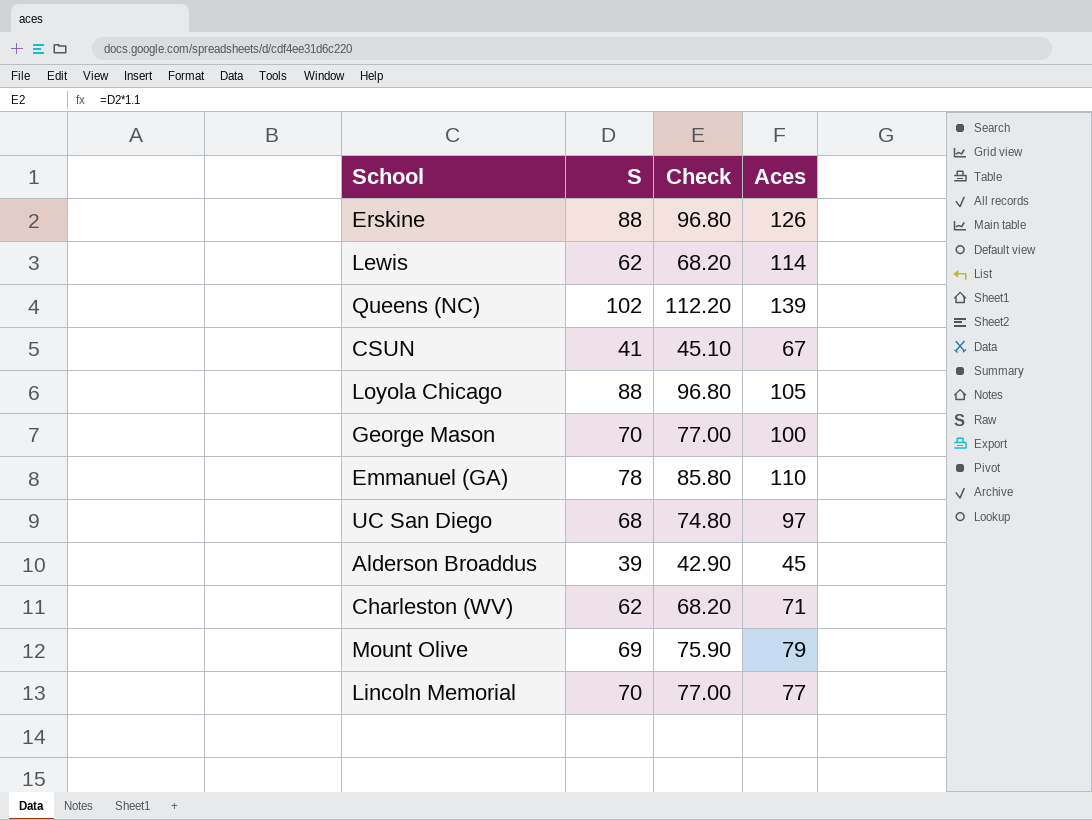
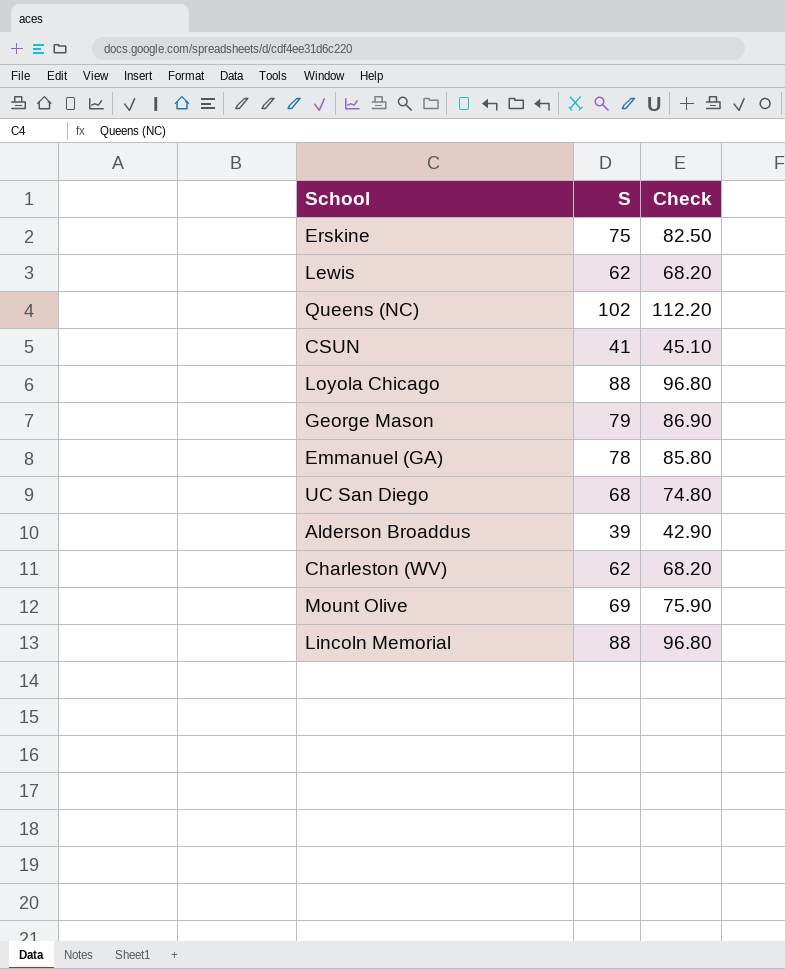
column Aces | position: 4 -> none
Erskine | S: 88 -> 75
Erskine | Check: 96.80 -> 82.50
George Mason | S: 70 -> 79
George Mason | Check: 77.00 -> 86.90
Lincoln Memorial | S: 70 -> 88
Lincoln Memorial | Check: 77.00 -> 96.80

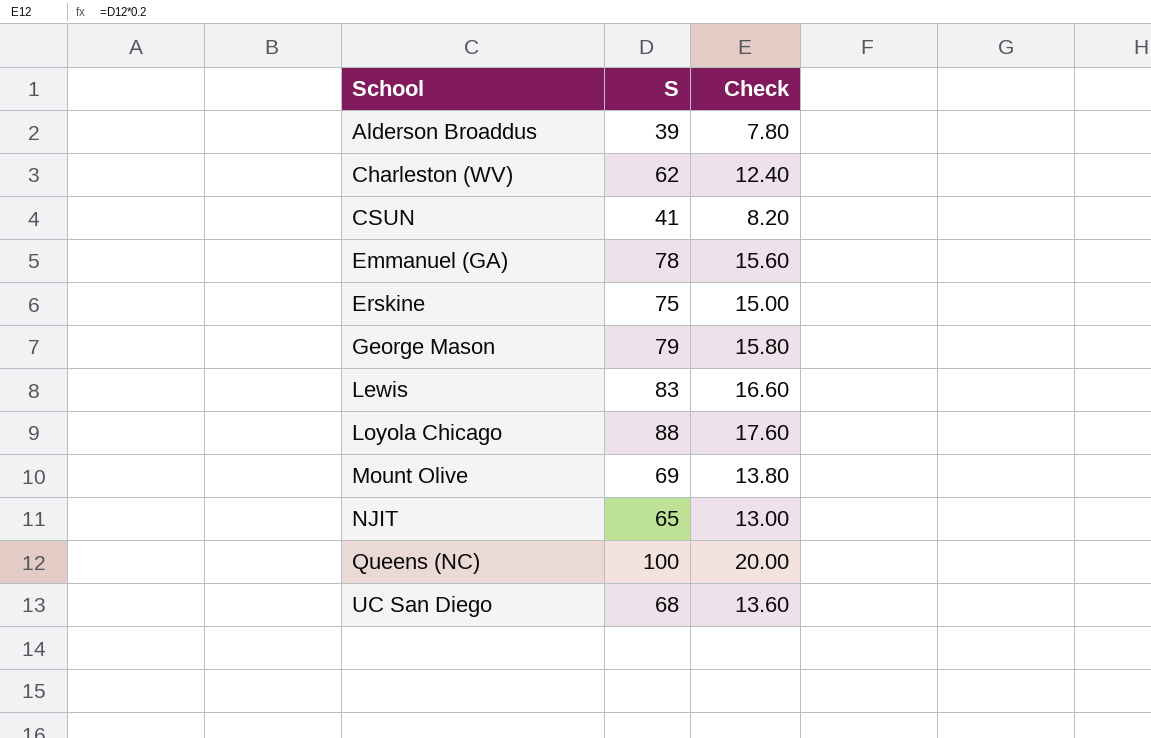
row order: none -> School ascending
column Check | formula: [S] * 1.1 -> [S] * 0.2
row Lincoln Memorial: 88 | 96.80 -> none
Lewis | S: 62 -> 83
row NJIT: none -> 65 | 13.00
Queens (NC) | S: 102 -> 100

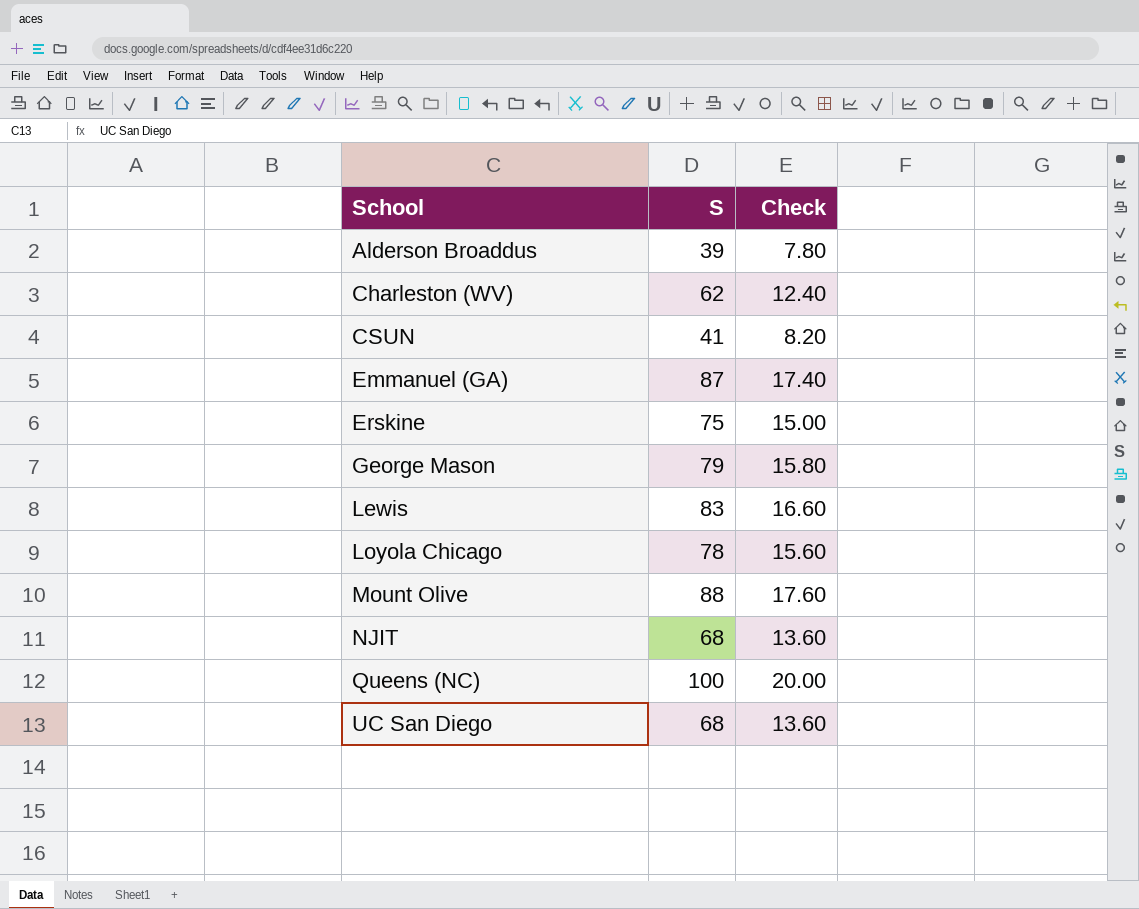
Emmanuel (GA) | S: 78 -> 87
Emmanuel (GA) | Check: 15.60 -> 17.40
Loyola Chicago | S: 88 -> 78
Loyola Chicago | Check: 17.60 -> 15.60
Mount Olive | S: 69 -> 88
Mount Olive | Check: 13.80 -> 17.60
NJIT | S: 65 -> 68
NJIT | Check: 13.00 -> 13.60

